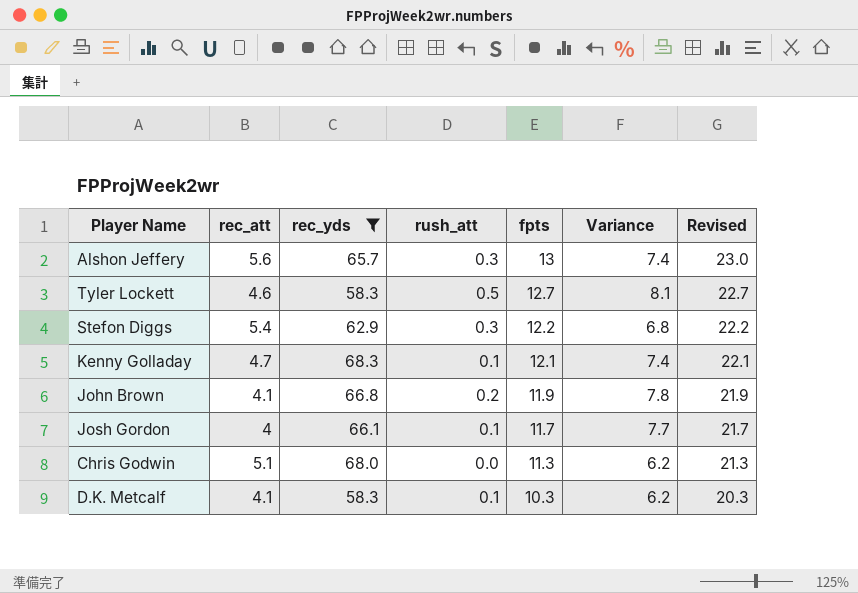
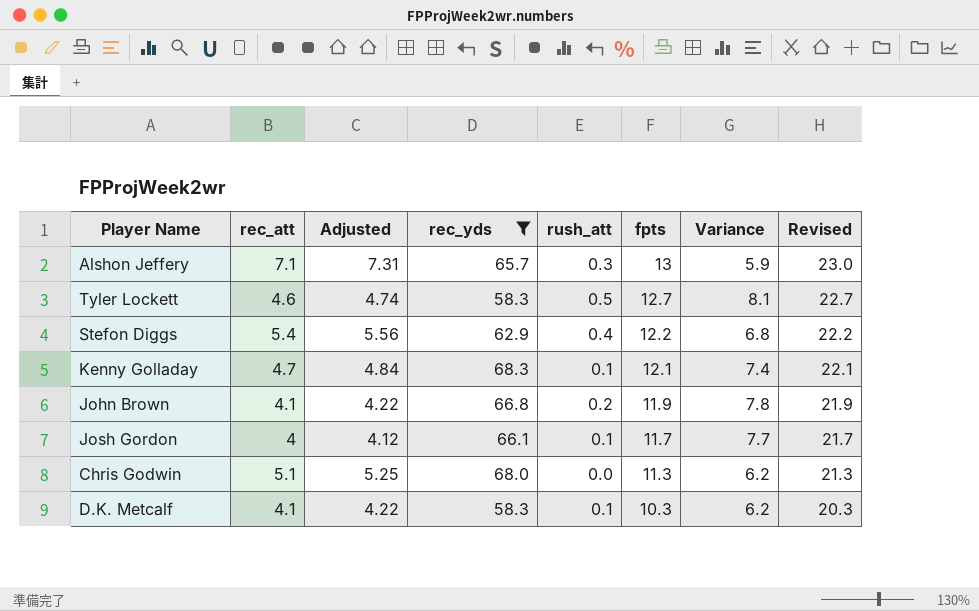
column Adjusted | formula: none -> [rec_att] * 1.03
Alshon Jeffery | rec_att: 5.6 -> 7.1
Alshon Jeffery | Variance: 7.4 -> 5.9
Stefon Diggs | rush_att: 0.3 -> 0.4

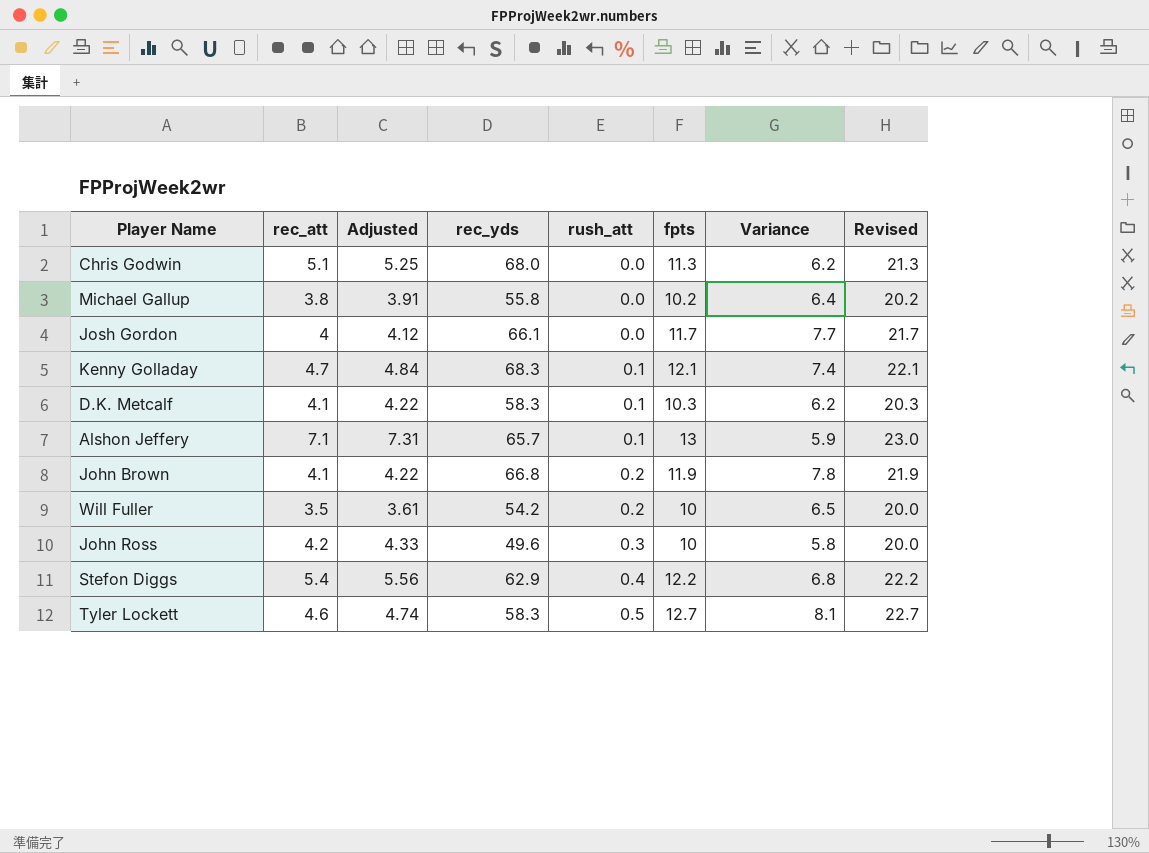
filter: rec_yds >= 58.3 -> none
row order: fpts descending -> rush_att ascending
Josh Gordon | rush_att: 0.1 -> 0.0
Alshon Jeffery | rush_att: 0.3 -> 0.1

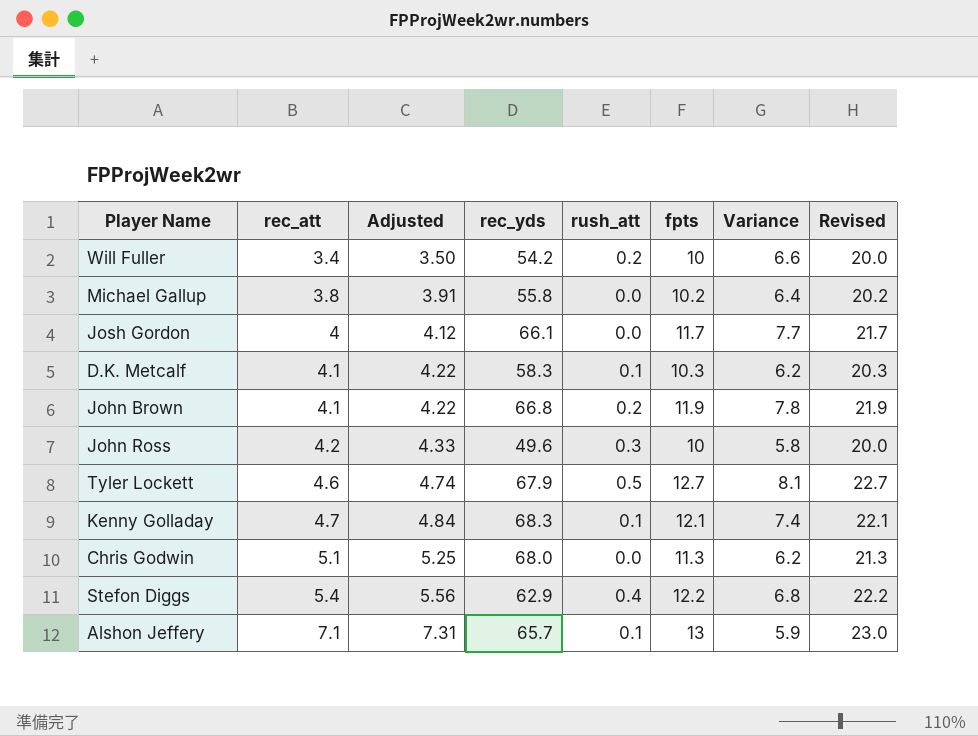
row order: rush_att ascending -> rec_att ascending
Will Fuller | rec_att: 3.5 -> 3.4
Will Fuller | Adjusted: 3.61 -> 3.50
Will Fuller | Variance: 6.5 -> 6.6
Tyler Lockett | rec_yds: 58.3 -> 67.9

